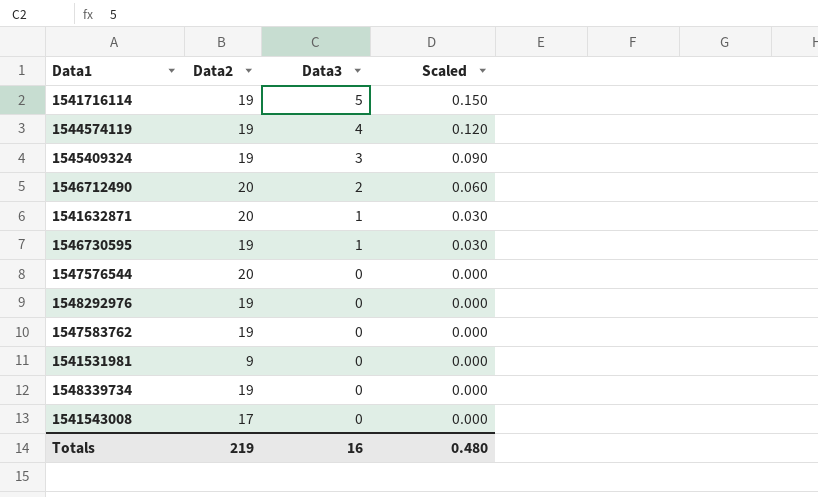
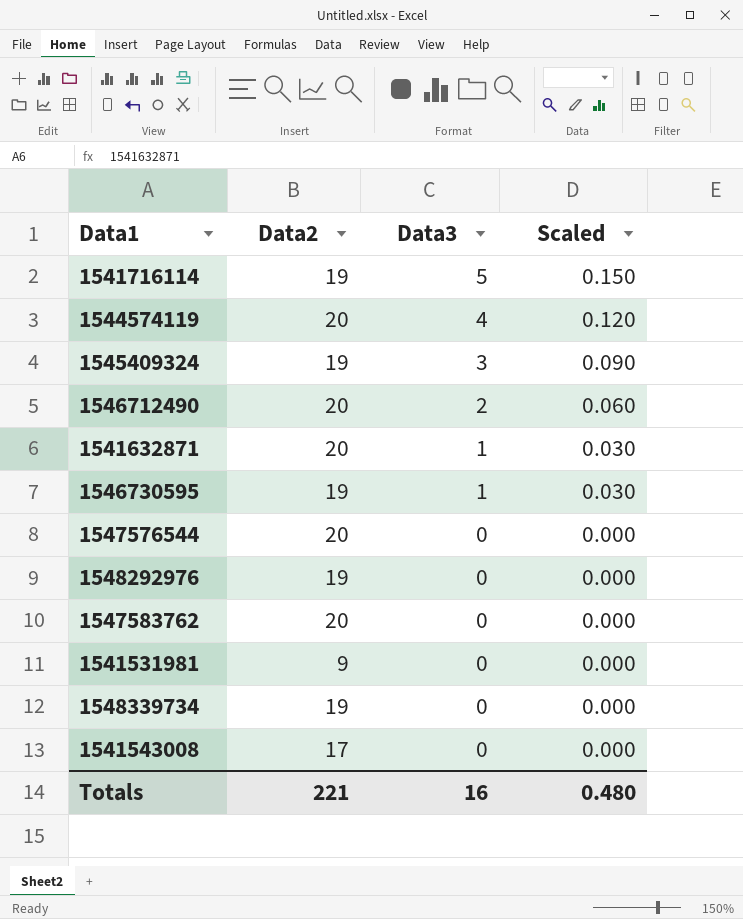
1544574119 | Data2: 19 -> 20
1547583762 | Data2: 19 -> 20
Totals | Data2: 219 -> 221

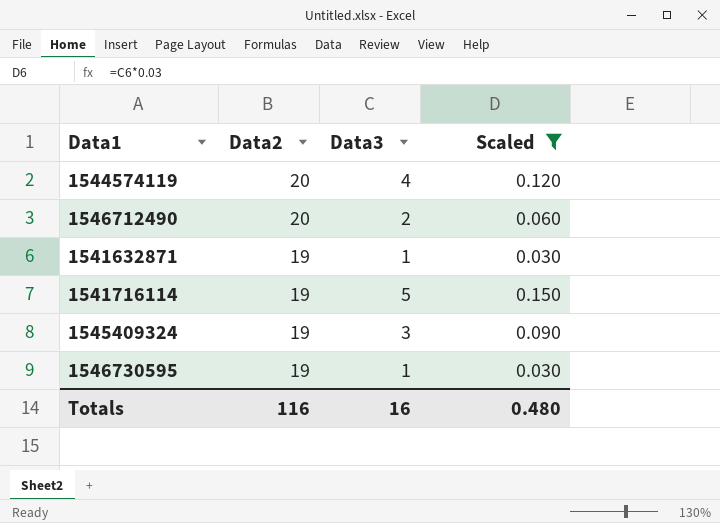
filter: none -> Scaled != 0.000
row order: Data3 descending -> Data2 descending
1541632871 | Data2: 20 -> 19
Totals | Data2: 221 -> 116

